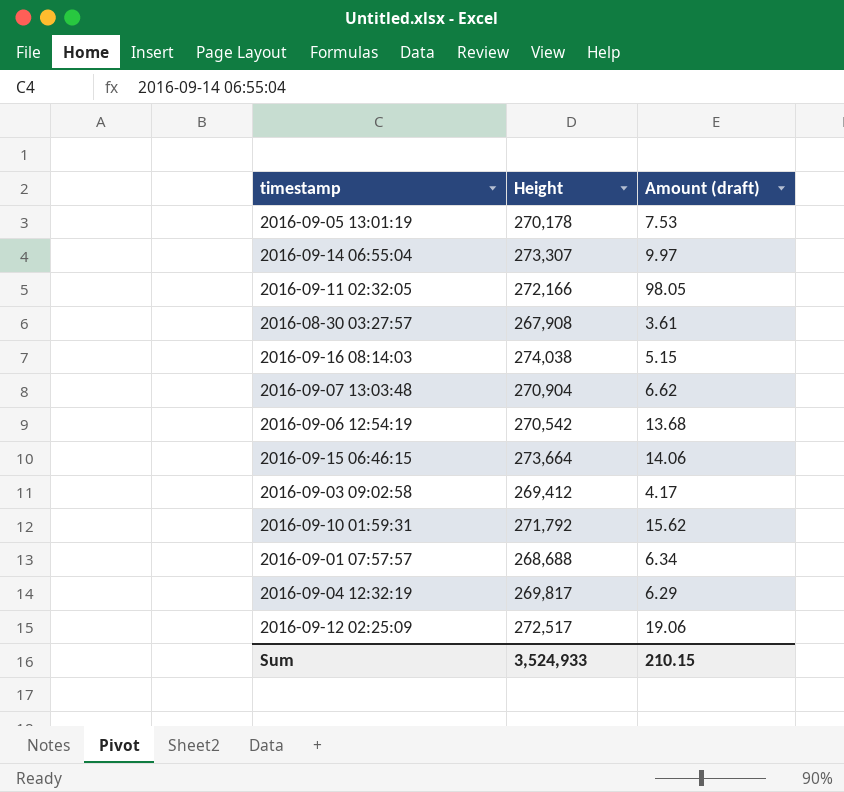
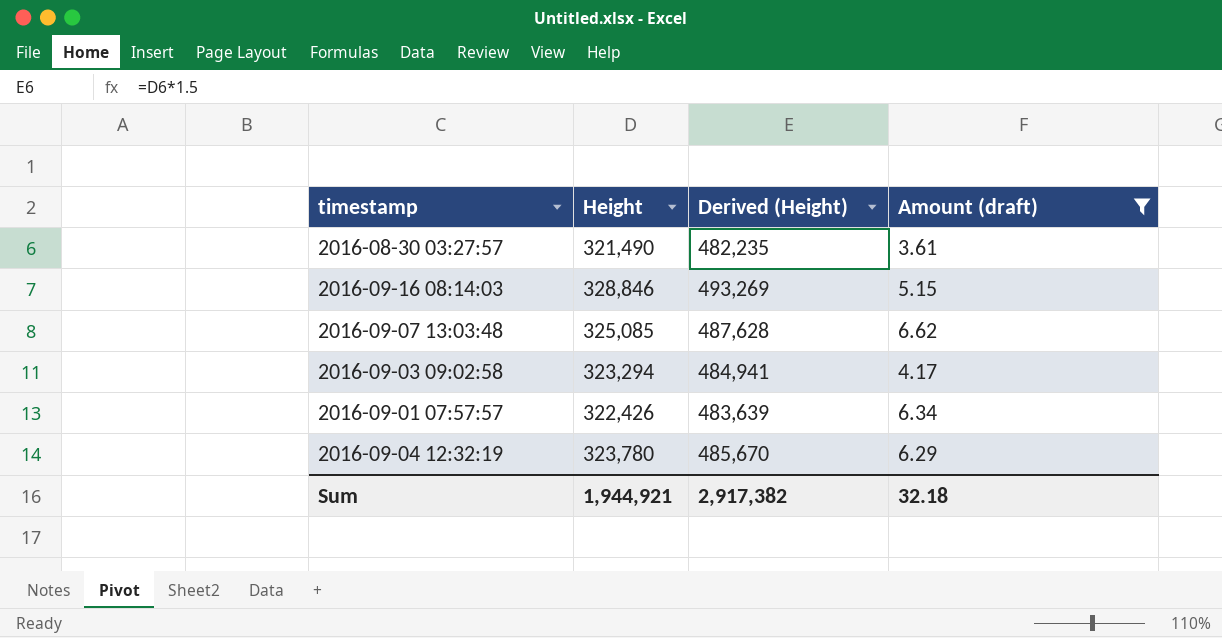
filter: none -> Amount (draft) <= 6.62
column Derived (Height) | formula: none -> [Height] * 1.5
2016-08-30 03:27:57 | Height: 267,908 -> 321,490
2016-09-16 08:14:03 | Height: 274,038 -> 328,846
2016-09-07 13:03:48 | Height: 270,904 -> 325,085
2016-09-03 09:02:58 | Height: 269,412 -> 323,294
2016-09-01 07:57:57 | Height: 268,688 -> 322,426
2016-09-04 12:32:19 | Height: 269,817 -> 323,780
Sum | Height: 3,524,933 -> 1,944,921
Sum | Amount (draft): 210.15 -> 32.18

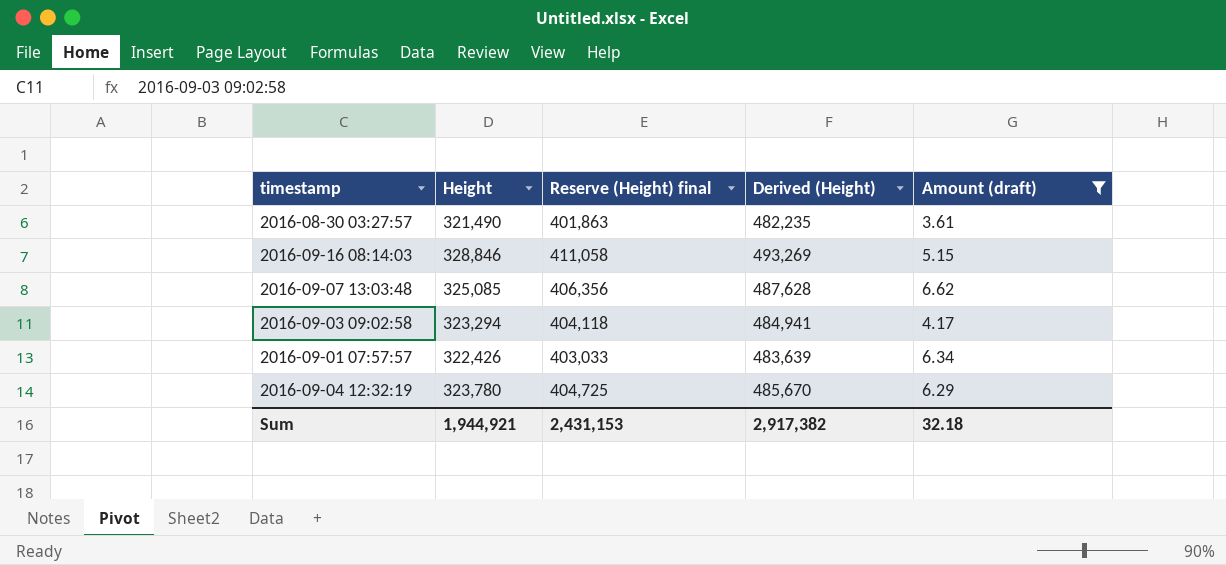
column Reserve (Height) final | formula: none -> [Height] * 1.25

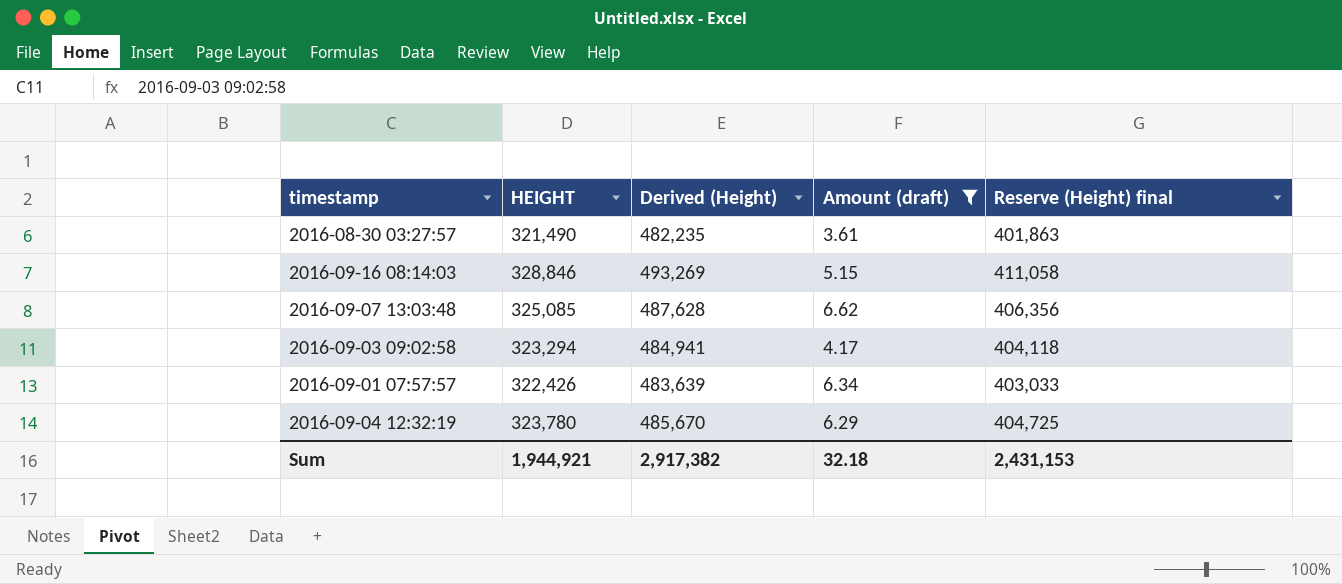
column name: Height -> HEIGHT
column Reserve (Height) final | position: 3 -> 5

